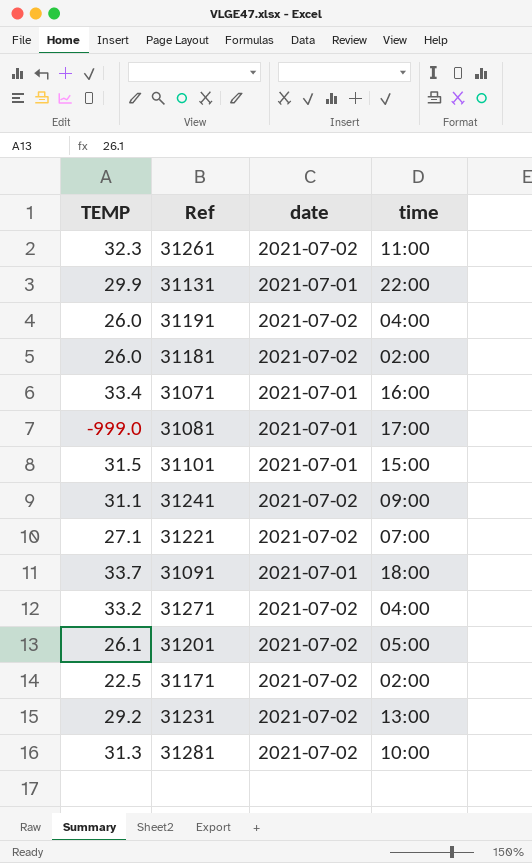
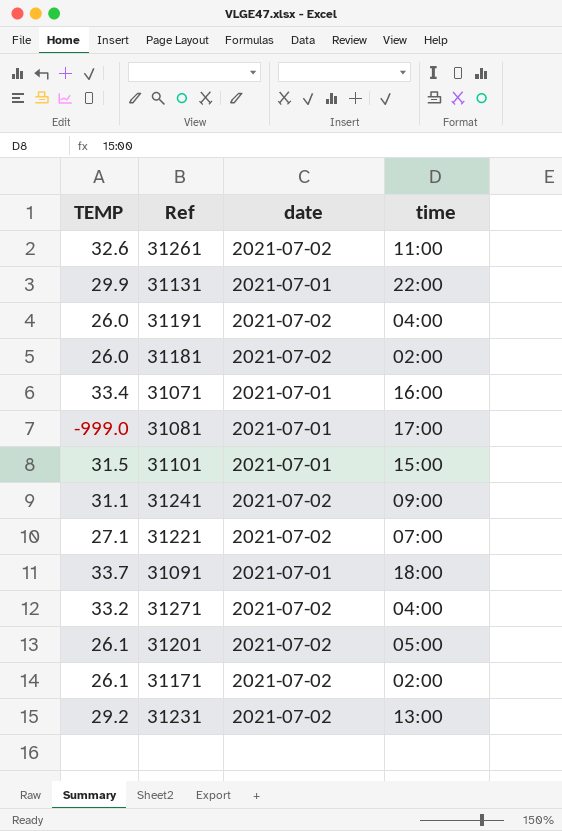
row 31281: 31.3 | 2021-07-02 | 10:00 -> none
31261 | TEMP: 32.3 -> 32.6
31171 | TEMP: 22.5 -> 26.1

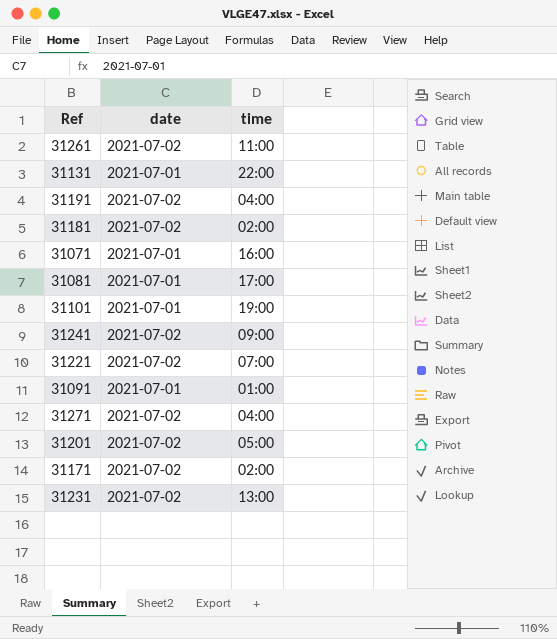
column TEMP | position: 1 -> none
31101 | time: 15:00 -> 19:00
31091 | time: 18:00 -> 01:00

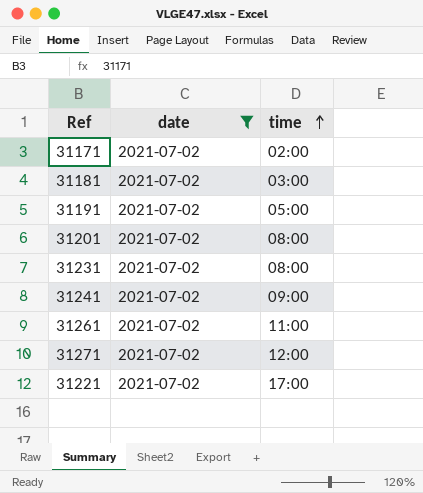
filter: none -> date = 2021-07-02
row order: none -> time ascending
31181 | time: 02:00 -> 03:00
31191 | time: 04:00 -> 05:00
31201 | time: 05:00 -> 08:00
31231 | time: 13:00 -> 08:00
31271 | time: 04:00 -> 12:00
31221 | time: 07:00 -> 17:00

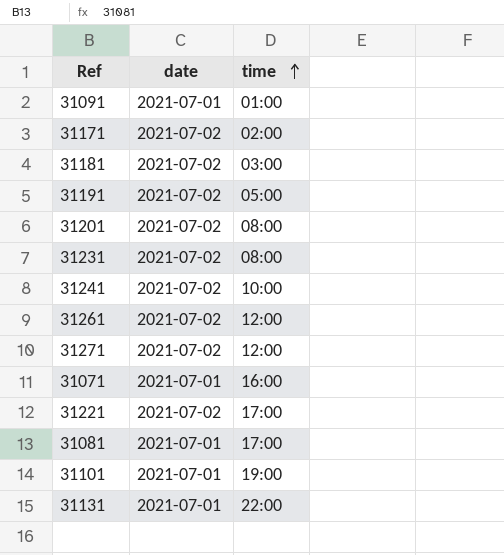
filter: date = 2021-07-02 -> none
31241 | time: 09:00 -> 10:00
31261 | time: 11:00 -> 12:00

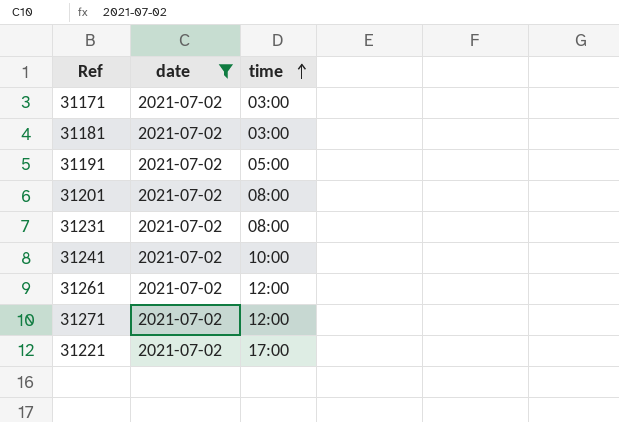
filter: none -> date = 2021-07-02
31171 | time: 02:00 -> 03:00

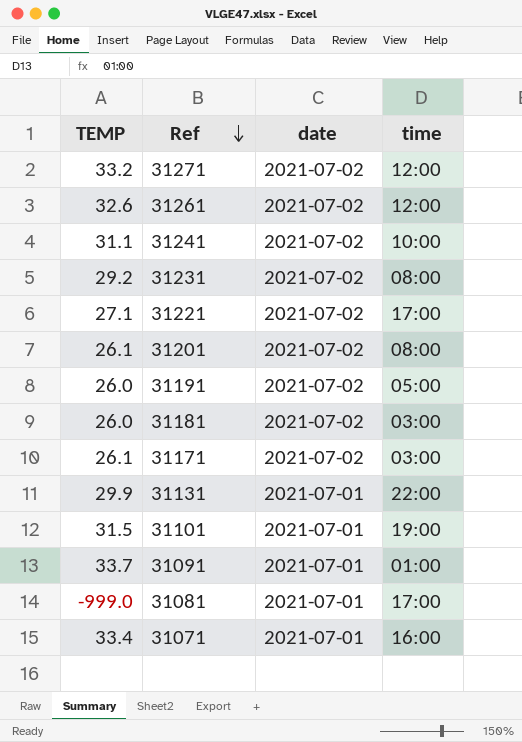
filter: date = 2021-07-02 -> none
row order: time ascending -> Ref descending
column TEMP | position: none -> 1

